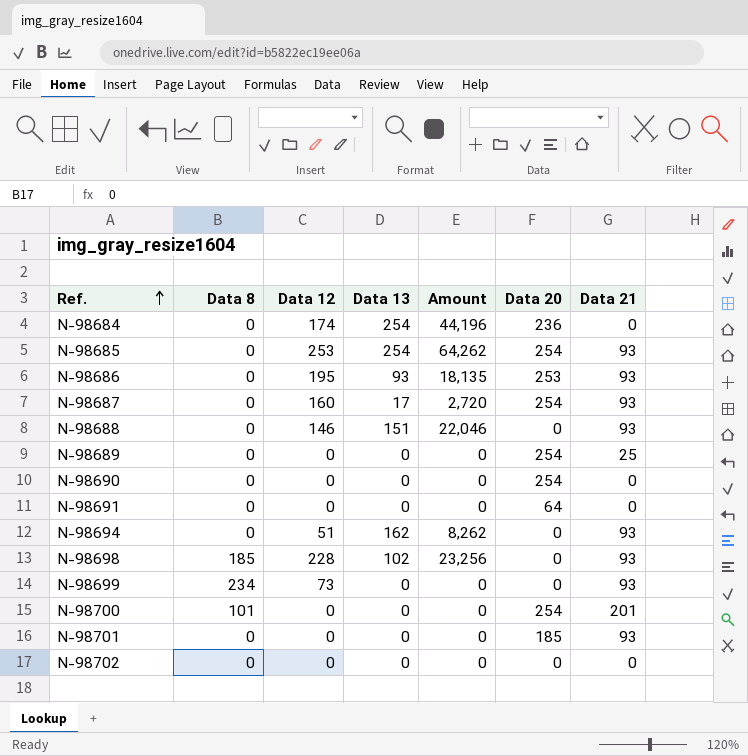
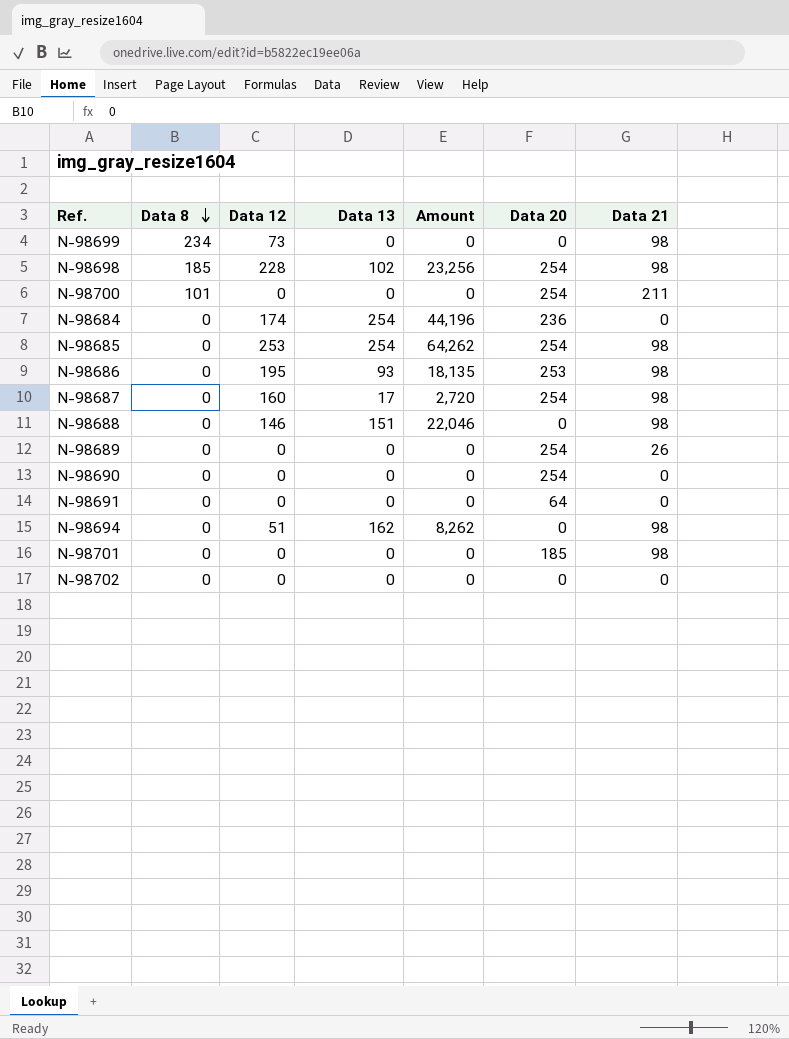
row order: Ref. ascending -> Data 8 descending
N-98699 | Data 21: 93 -> 98
N-98698 | Data 20: 0 -> 254
N-98698 | Data 21: 93 -> 98
N-98700 | Data 21: 201 -> 211
N-98685 | Data 21: 93 -> 98
N-98686 | Data 21: 93 -> 98
N-98687 | Data 21: 93 -> 98
N-98688 | Data 21: 93 -> 98
N-98689 | Data 21: 25 -> 26
N-98694 | Data 21: 93 -> 98
N-98701 | Data 21: 93 -> 98

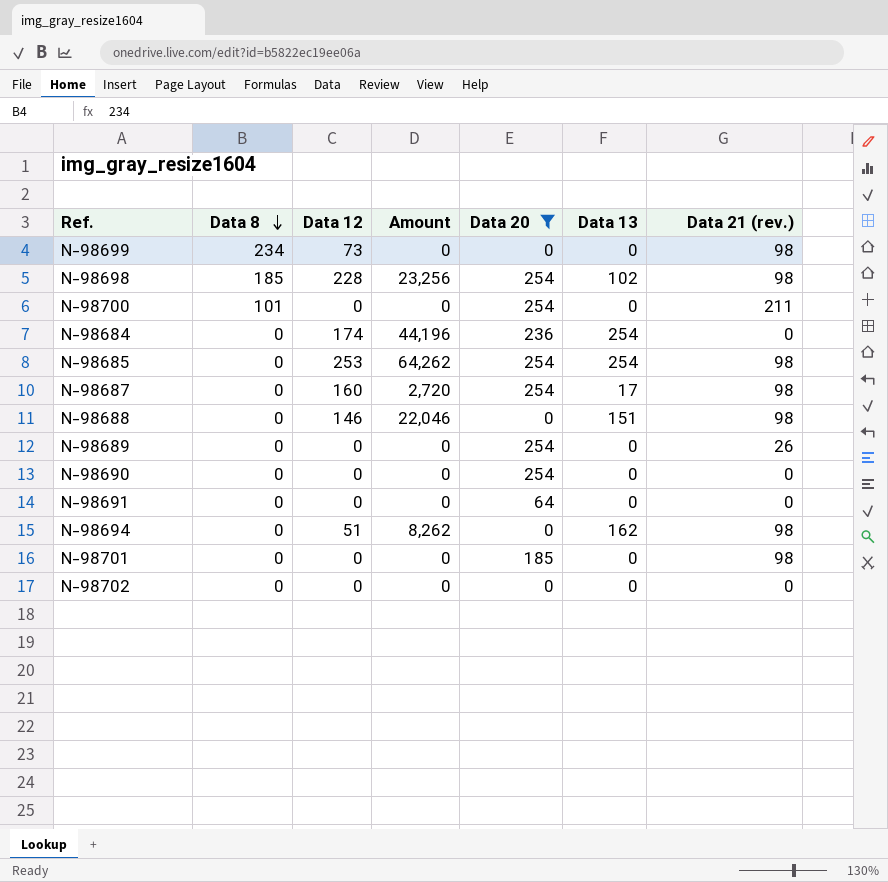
filter: none -> Data 20 != 253
column Data 13 | position: 4 -> 6
column name: Data 21 -> Data 21 (rev.)

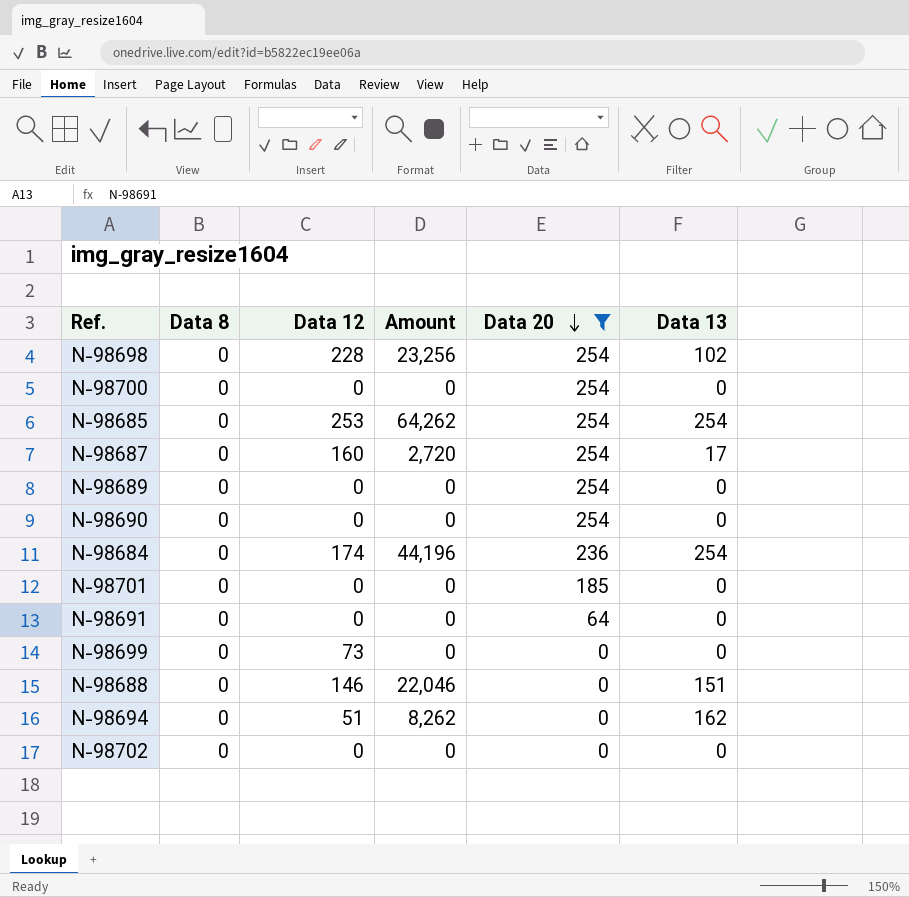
row order: Data 8 descending -> Data 20 descending
column Data 21 (rev.) | position: 7 -> none
N-98698 | Data 8: 185 -> 0
N-98700 | Data 8: 101 -> 0
N-98699 | Data 8: 234 -> 0

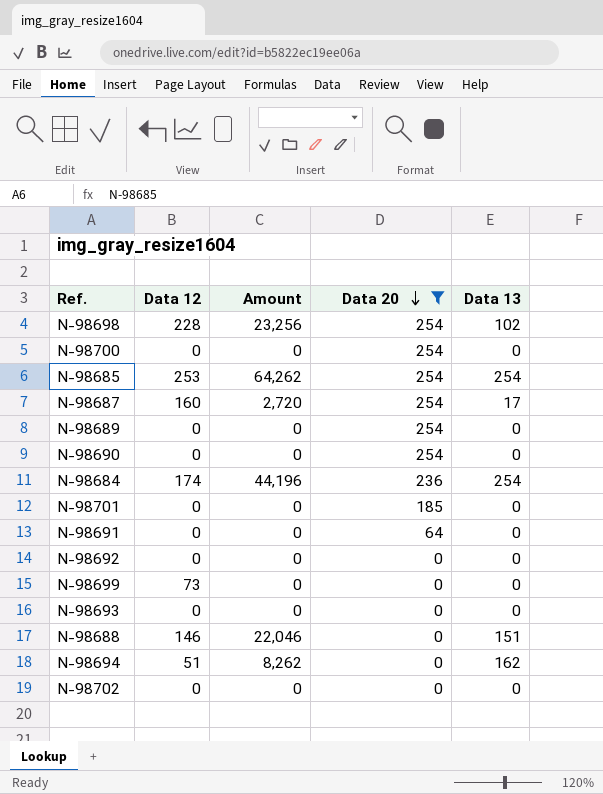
column Data 8 | position: 2 -> none
row N-98692: none -> 0 | 0 | 0 | 0
row N-98693: none -> 0 | 0 | 0 | 0

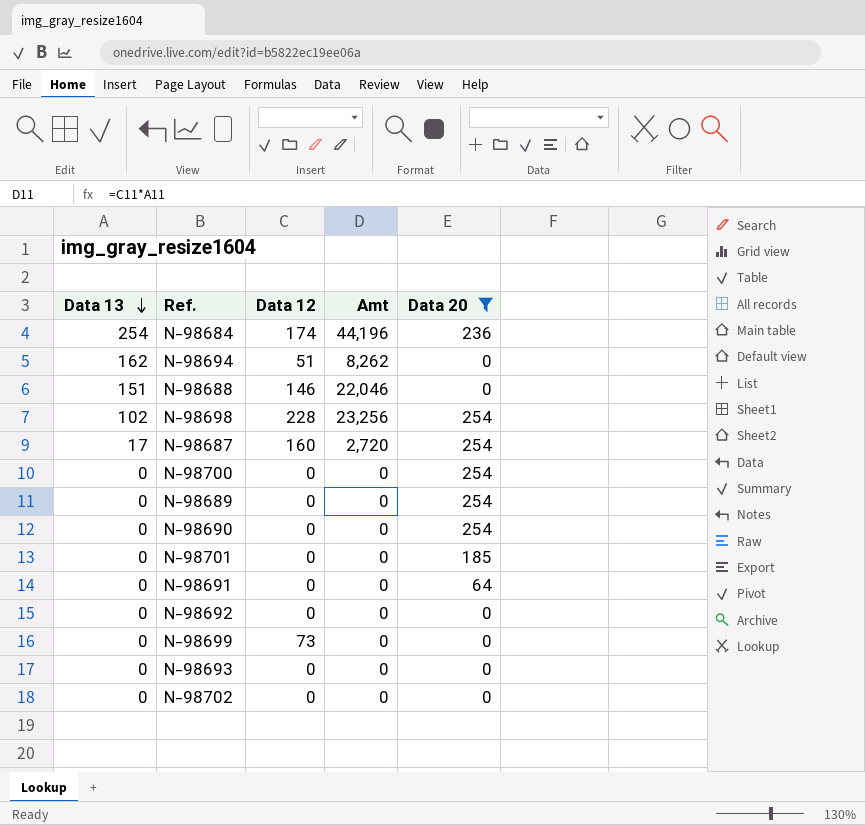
row order: Data 20 descending -> Data 13 descending
column Data 13 | position: 5 -> 1
column name: Amount -> Amt
row N-98685: 253 | 64,262 | 254 | 254 -> none

